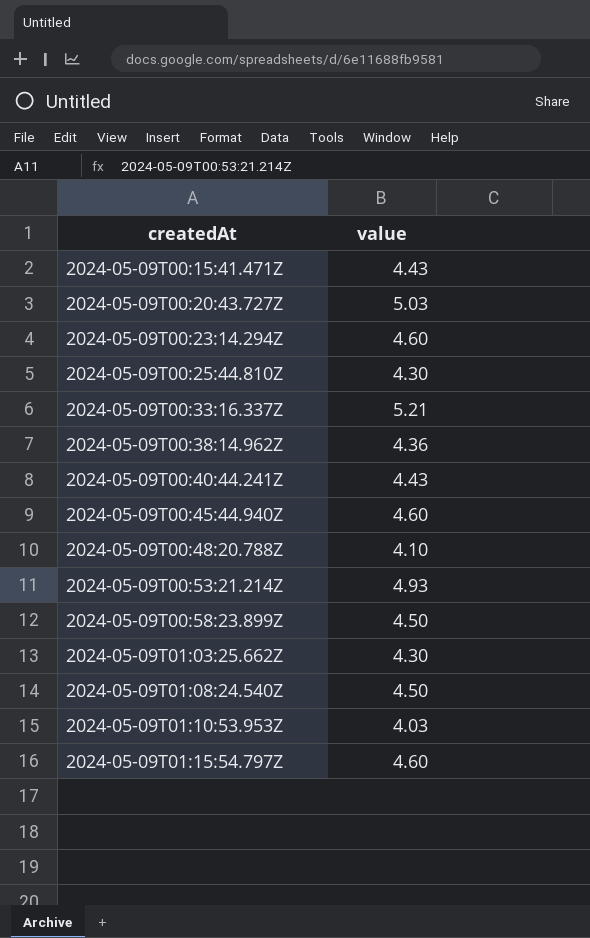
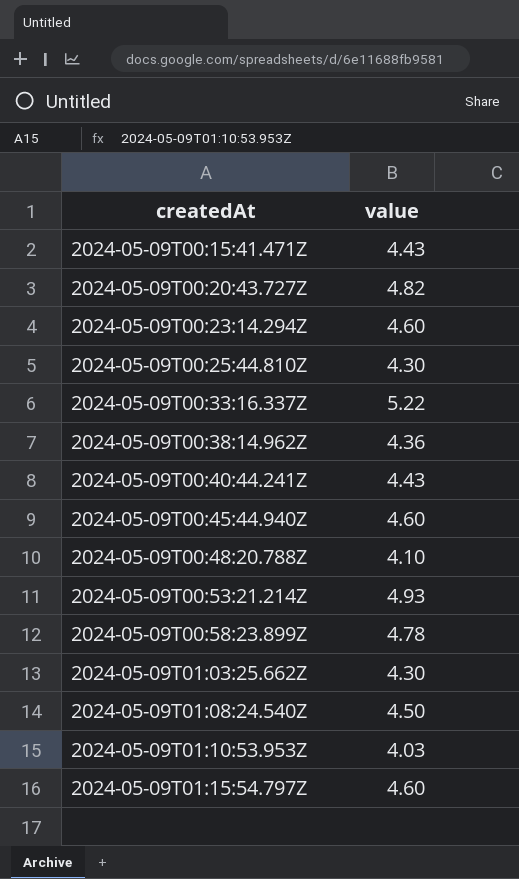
2024-05-09T00:20:43.727Z | value: 5.03 -> 4.82
2024-05-09T00:33:16.337Z | value: 5.21 -> 5.22
2024-05-09T00:58:23.899Z | value: 4.50 -> 4.78

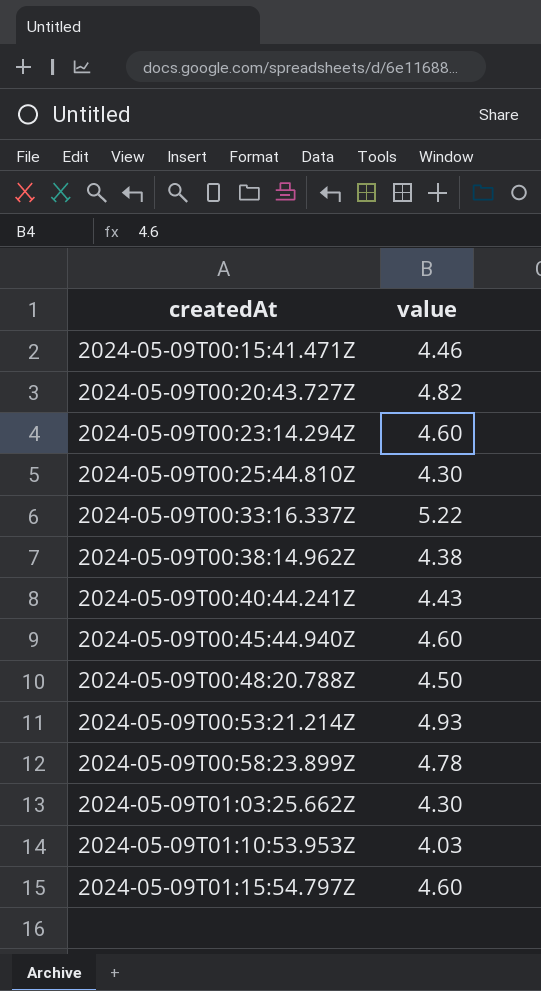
row 2024-05-09T01:08:24.540Z: 4.50 -> none
2024-05-09T00:15:41.471Z | value: 4.43 -> 4.46
2024-05-09T00:38:14.962Z | value: 4.36 -> 4.38
2024-05-09T00:48:20.788Z | value: 4.10 -> 4.50

